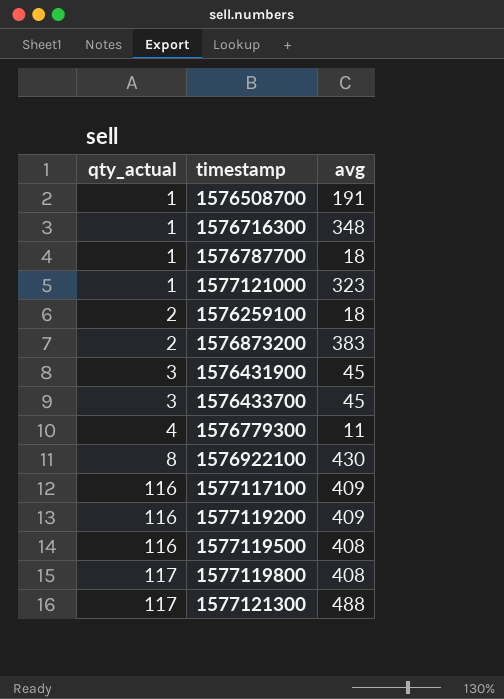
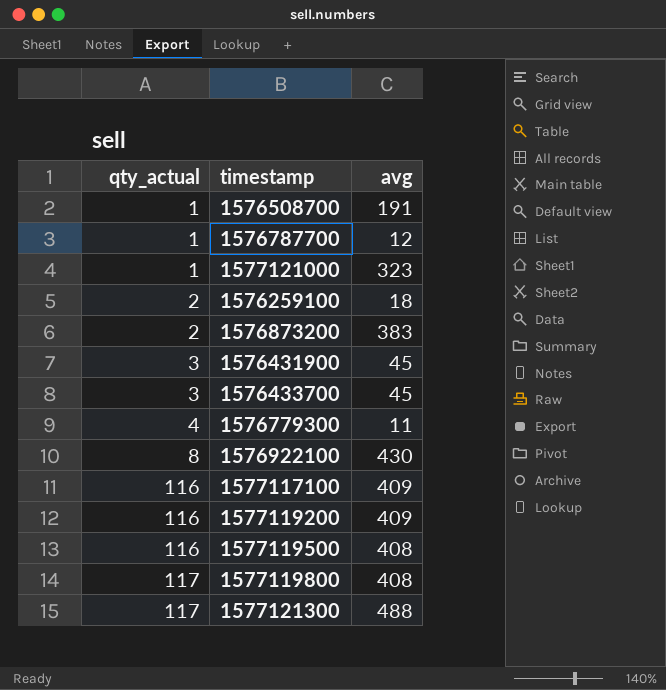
row 1576716300: 1 | 348 -> none
1576787700 | avg: 18 -> 12

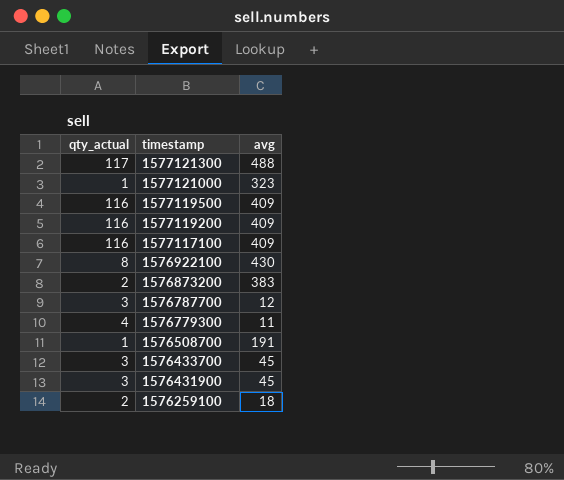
row order: qty_actual ascending -> timestamp descending
row 1577119800: 117 | 408 -> none
1577119500 | avg: 408 -> 409
1576787700 | qty_actual: 1 -> 3

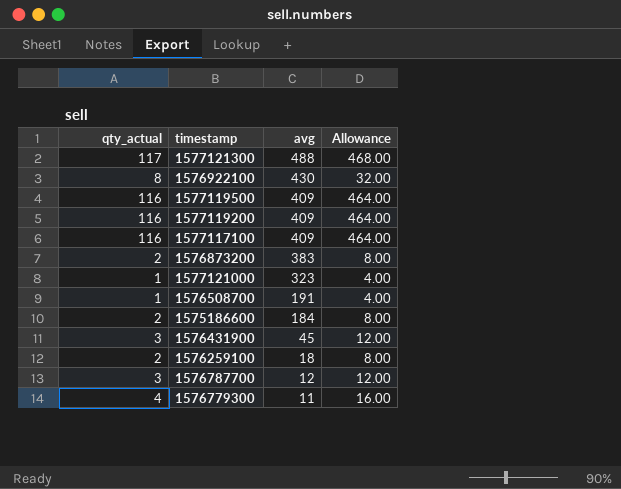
row order: timestamp descending -> avg descending
column Allowance | formula: none -> [qty_actual] * 4
row 1576433700: 3 | 45 -> none
row 1575186600: none -> 2 | 184 | 8.00

